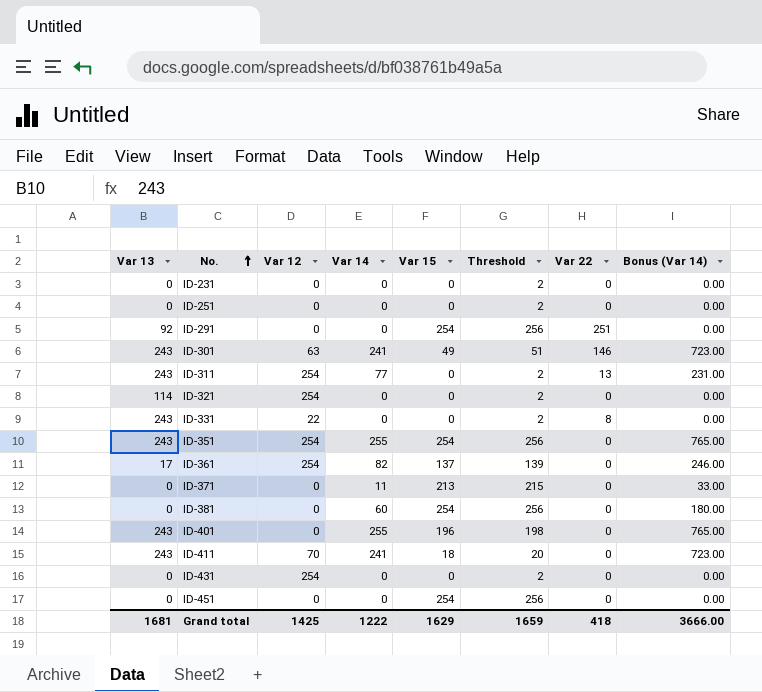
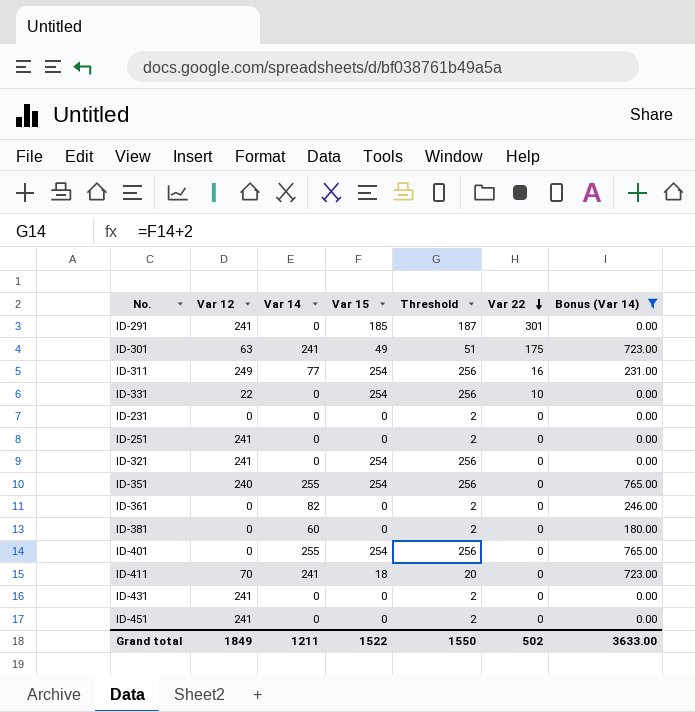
filter: none -> Bonus (Var 14) != 33.00
row order: No. ascending -> Var 22 descending
column Var 13 | position: 1 -> none
ID-291 | Var 12: 0 -> 241
ID-291 | Var 15: 254 -> 185
ID-291 | Threshold: 256 -> 187
ID-291 | Var 22: 251 -> 301
ID-301 | Var 22: 146 -> 175
ID-311 | Var 12: 254 -> 249
ID-311 | Var 15: 0 -> 254
ID-311 | Threshold: 2 -> 256
ID-311 | Var 22: 13 -> 16
ID-331 | Var 15: 0 -> 254
ID-331 | Threshold: 2 -> 256
ID-331 | Var 22: 8 -> 10
ID-251 | Var 12: 0 -> 241
ID-321 | Var 12: 254 -> 241
ID-321 | Var 15: 0 -> 254
ID-321 | Threshold: 2 -> 256
ID-351 | Var 12: 254 -> 240
ID-361 | Var 12: 254 -> 0
ID-361 | Var 15: 137 -> 0
ID-361 | Threshold: 139 -> 2
ID-381 | Var 15: 254 -> 0
ID-381 | Threshold: 256 -> 2
ID-401 | Var 15: 196 -> 254
ID-401 | Threshold: 198 -> 256
ID-431 | Var 12: 254 -> 241
ID-451 | Var 12: 0 -> 241
ID-451 | Var 15: 254 -> 0
ID-451 | Threshold: 256 -> 2
Grand total | Var 12: 1425 -> 1849
Grand total | Var 14: 1222 -> 1211
Grand total | Var 15: 1629 -> 1522
Grand total | Threshold: 1659 -> 1550
Grand total | Var 22: 418 -> 502
Grand total | Bonus (Var 14): 3666.00 -> 3633.00

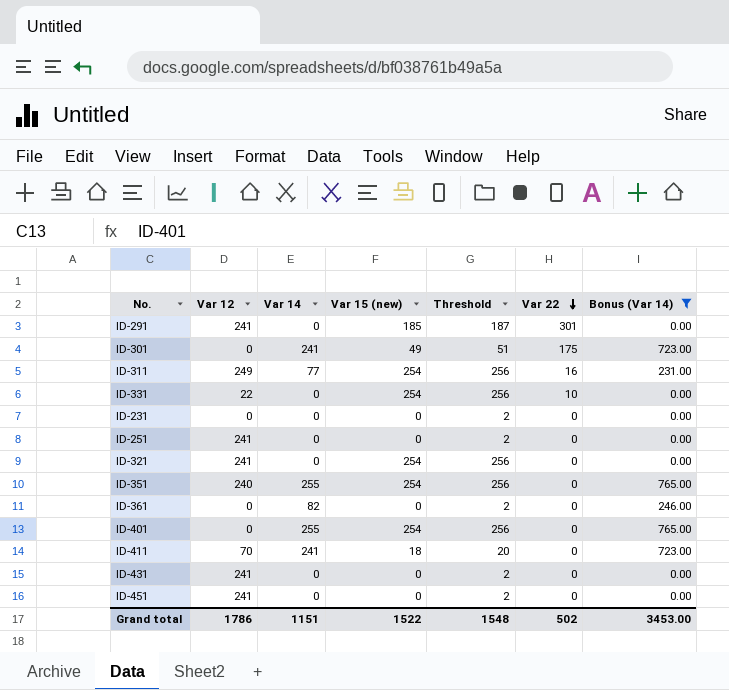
column name: Var 15 -> Var 15 (new)
row ID-381: 0 | 60 | 0 | 2 | 0 | 180.00 -> none
ID-301 | Var 12: 63 -> 0
Grand total | Var 12: 1849 -> 1786
Grand total | Var 14: 1211 -> 1151
Grand total | Threshold: 1550 -> 1548
Grand total | Bonus (Var 14): 3633.00 -> 3453.00

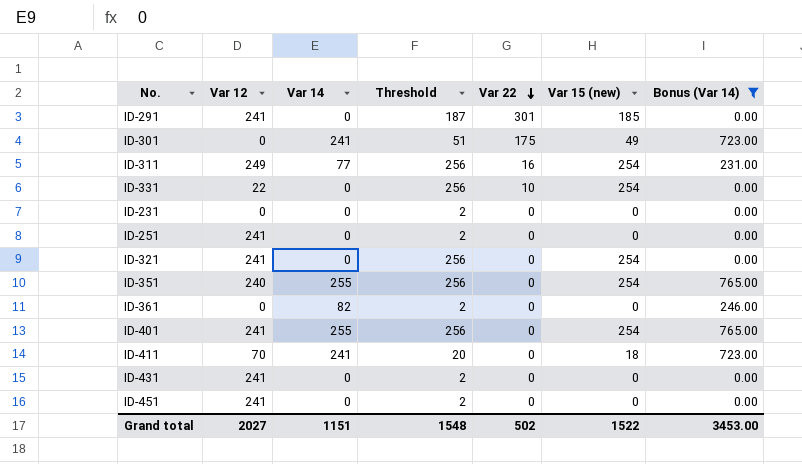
column Var 15 (new) | position: 4 -> 6
ID-401 | Var 12: 0 -> 241
Grand total | Var 12: 1786 -> 2027

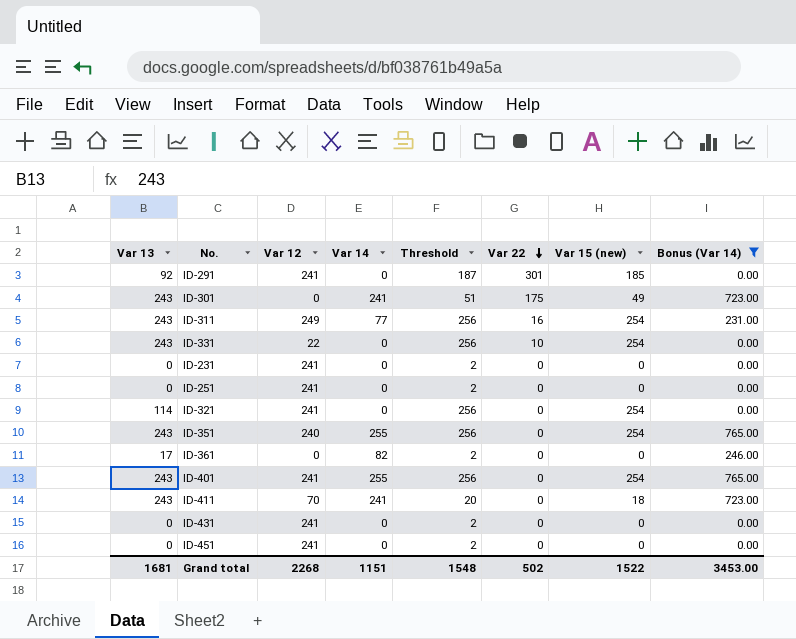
column Var 13 | position: none -> 1
ID-231 | Var 12: 0 -> 241
Grand total | Var 12: 2027 -> 2268

